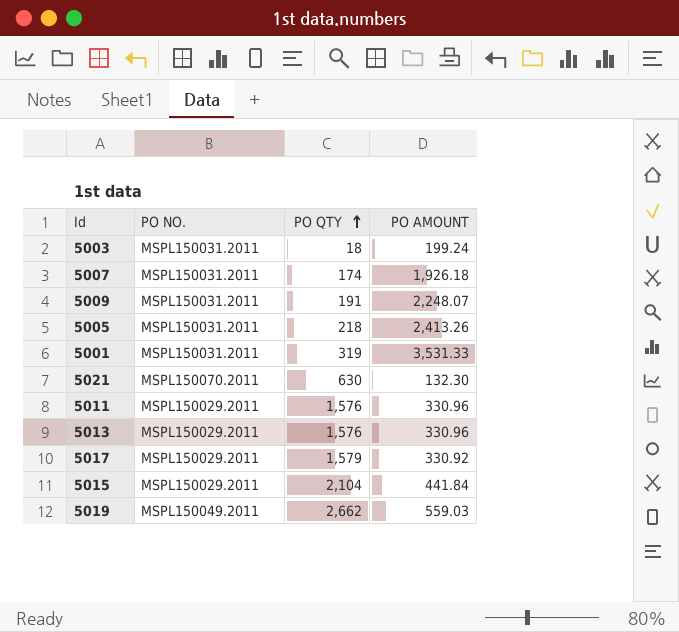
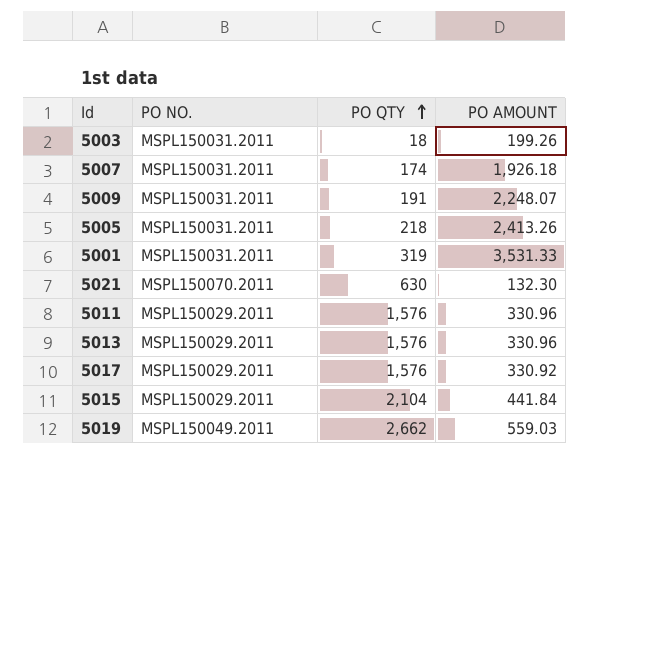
5003 | PO AMOUNT: 199.24 -> 199.26
5017 | PO QTY: 1,579 -> 1,576

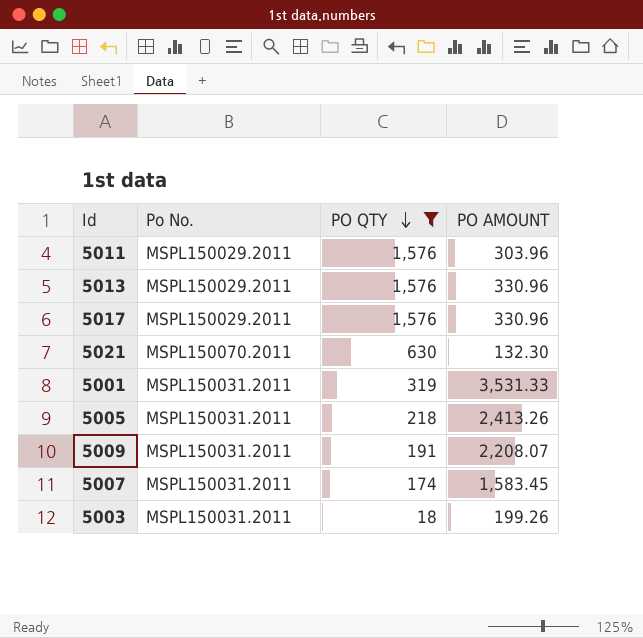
filter: none -> PO QTY <= 1,576
row order: PO QTY ascending -> PO QTY descending
column name: PO NO. -> Po No.
5011 | PO AMOUNT: 330.96 -> 303.96
5017 | PO AMOUNT: 330.92 -> 330.96
5009 | PO AMOUNT: 2,248.07 -> 2,208.07
5007 | PO AMOUNT: 1,926.18 -> 1,583.45

